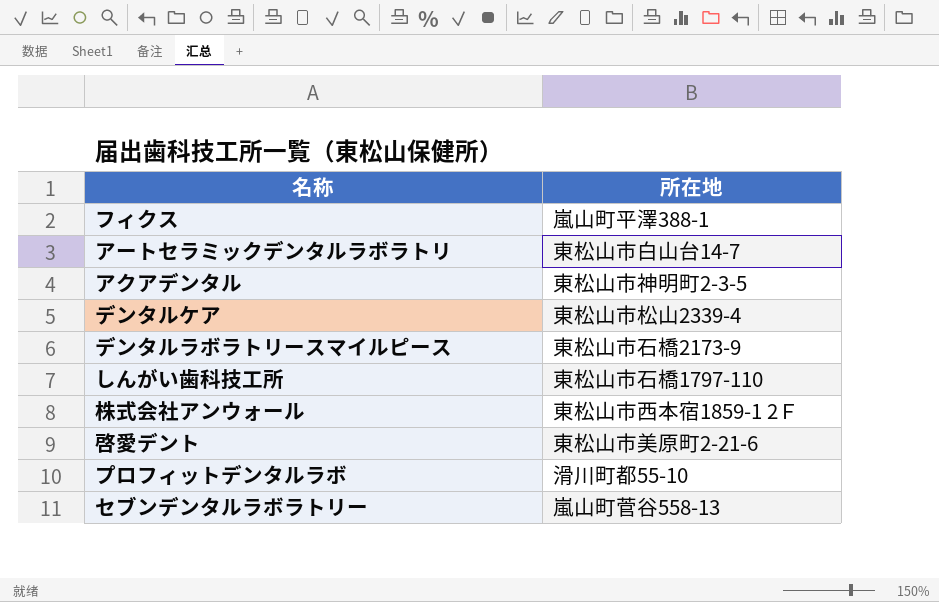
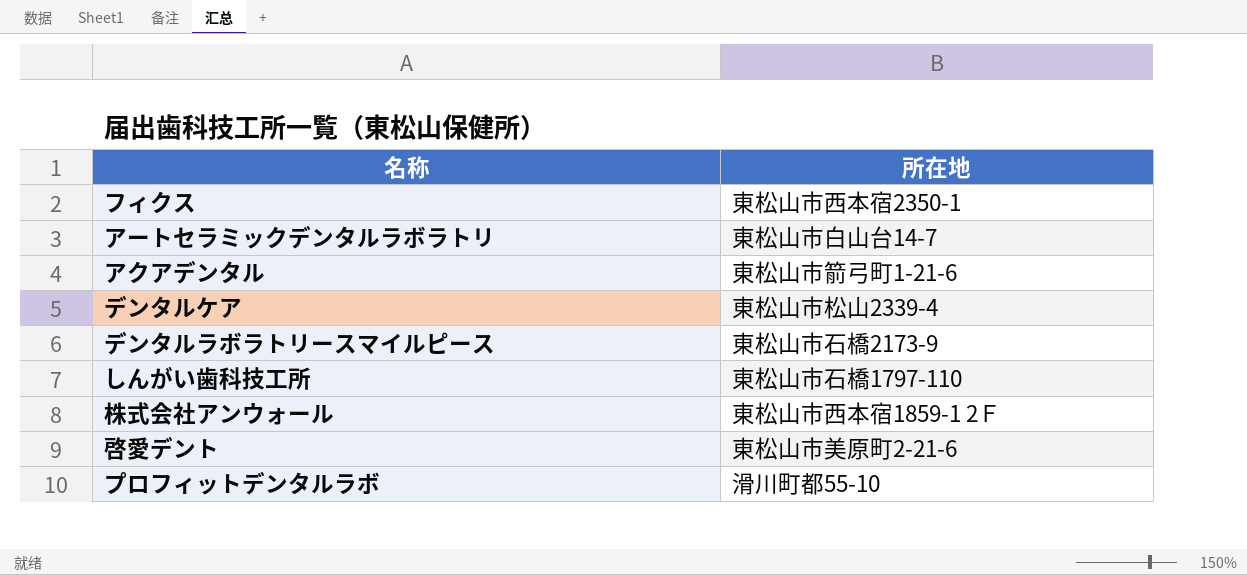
row セブンデンタルラボラトリー: 嵐山町菅谷558-13 -> none
フィクス | 所在地: 嵐山町平澤388-1 -> 東松山市西本宿2350-1
アクアデンタル | 所在地: 東松山市神明町2-3-5 -> 東松山市箭弓町1-21-6

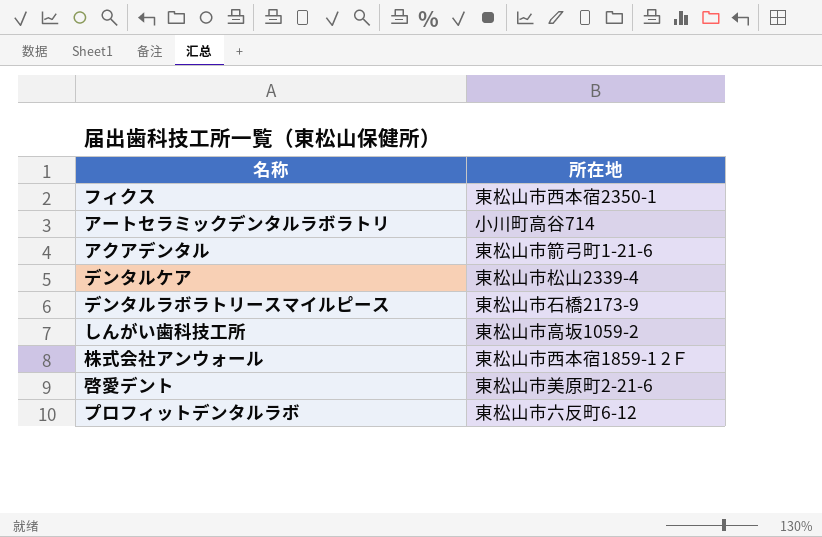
アートセラミックデンタルラボラトリ | 所在地: 東松山市白山台14-7 -> 小川町高谷714
しんがい歯科技工所 | 所在地: 東松山市石橋1797-110 -> 東松山市高坂1059-2
プロフィットデンタルラボ | 所在地: 滑川町都55-10 -> 東松山市六反町6-12

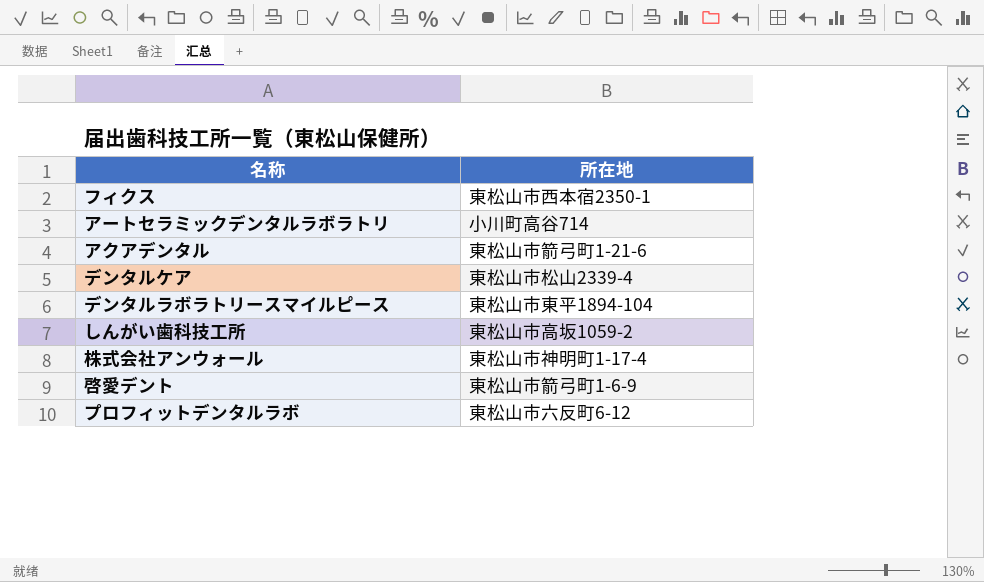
デンタルラボラトリースマイルピース | 所在地: 東松山市石橋2173-9 -> 東松山市東平1894-104
株式会社アンウォール | 所在地: 東松山市西本宿1859-1 2Ｆ -> 東松山市神明町1-17-4
啓愛デント | 所在地: 東松山市美原町2-21-6 -> 東松山市箭弓町1-6-9

